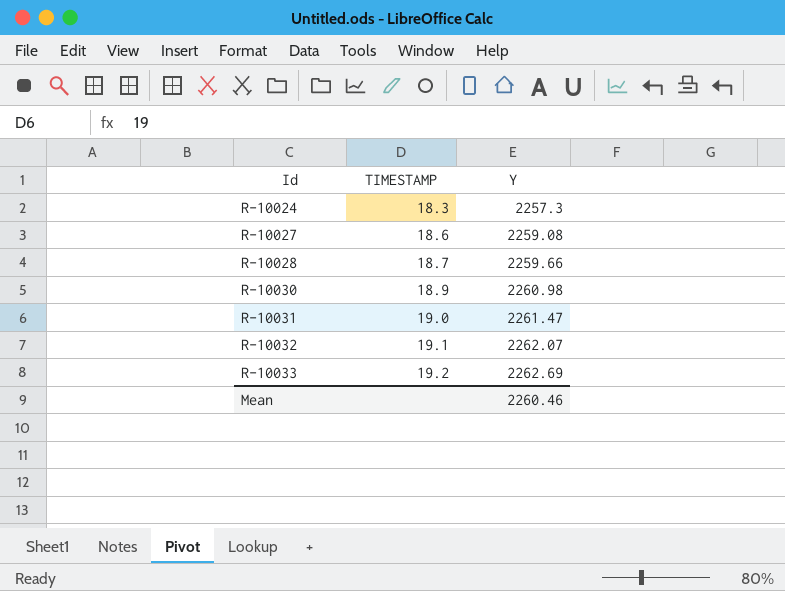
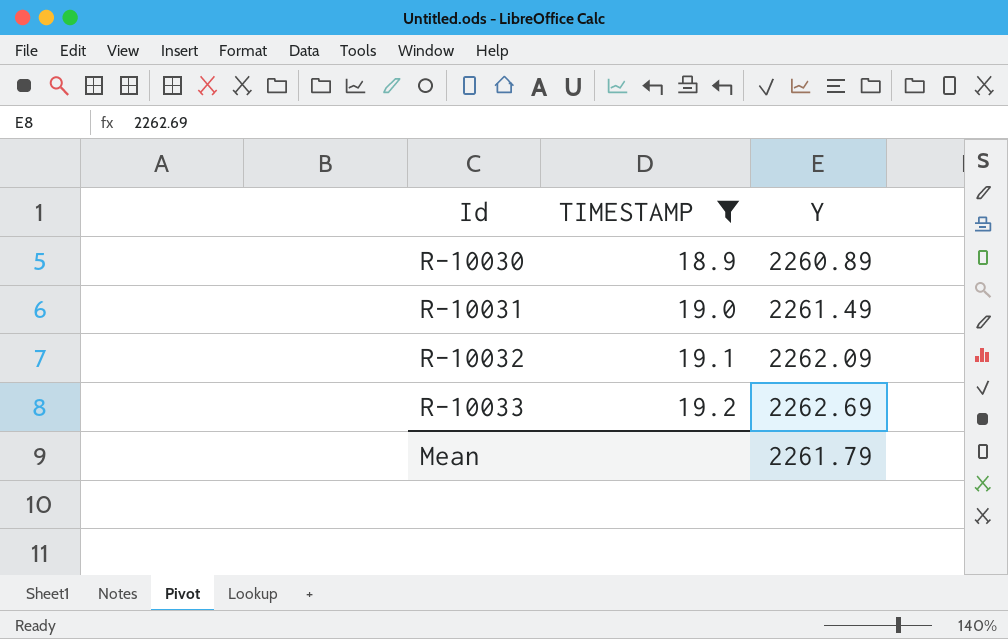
filter: none -> TIMESTAMP >= 18.9
R-10030 | Y: 2260.98 -> 2260.89
R-10031 | Y: 2261.47 -> 2261.49
R-10032 | Y: 2262.07 -> 2262.09
Mean | Y: 2260.46 -> 2261.79

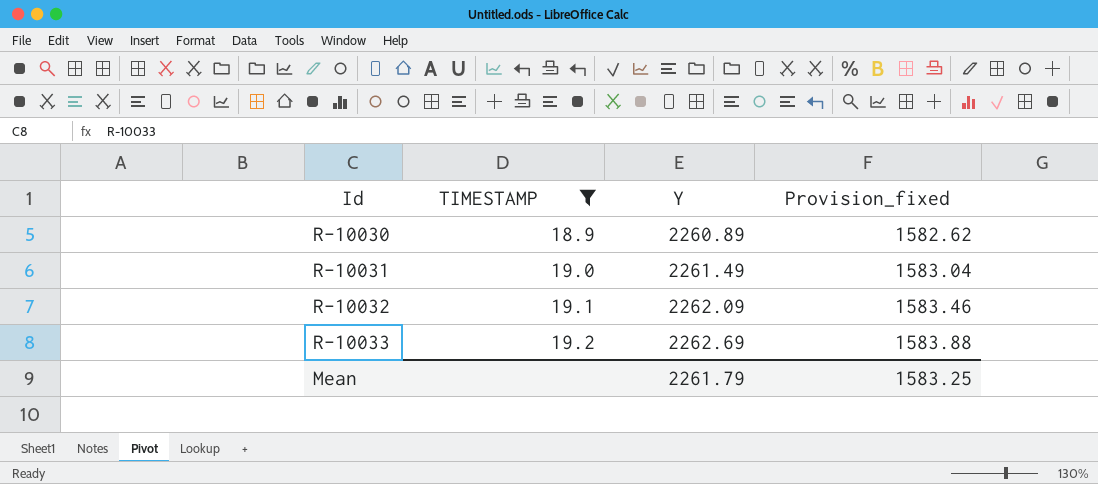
column Provision_fixed | formula: none -> [Y] * 0.7

